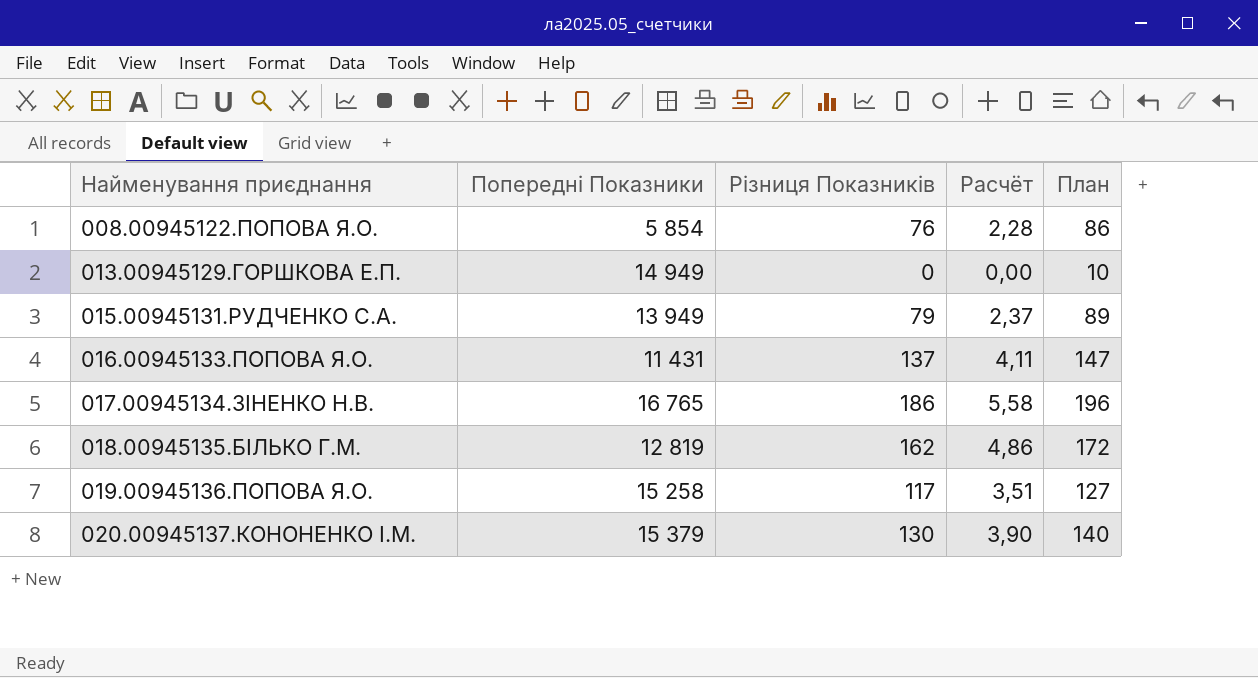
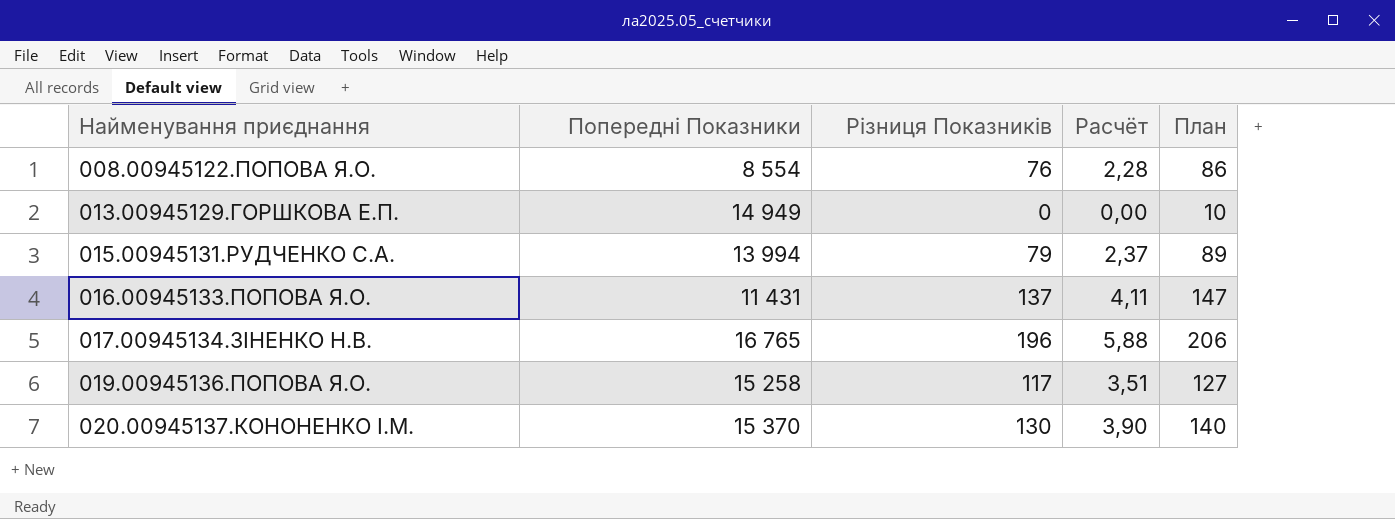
row 018.00945135.БІЛЬКО Г.М.: 12 819 | 162 | 4,86 | 172 -> none
008.00945122.ПОПОВА Я.О. | Попередні Показники: 5 854 -> 8 554
015.00945131.РУДЧЕНКО С.А. | Попередні Показники: 13 949 -> 13 994
017.00945134.ЗІНЕНКО Н.В. | Різниця Показників: 186 -> 196
017.00945134.ЗІНЕНКО Н.В. | Расчёт: 5,58 -> 5,88
017.00945134.ЗІНЕНКО Н.В. | План: 196 -> 206
020.00945137.КОНОНЕНКО І.М. | Попередні Показники: 15 379 -> 15 370

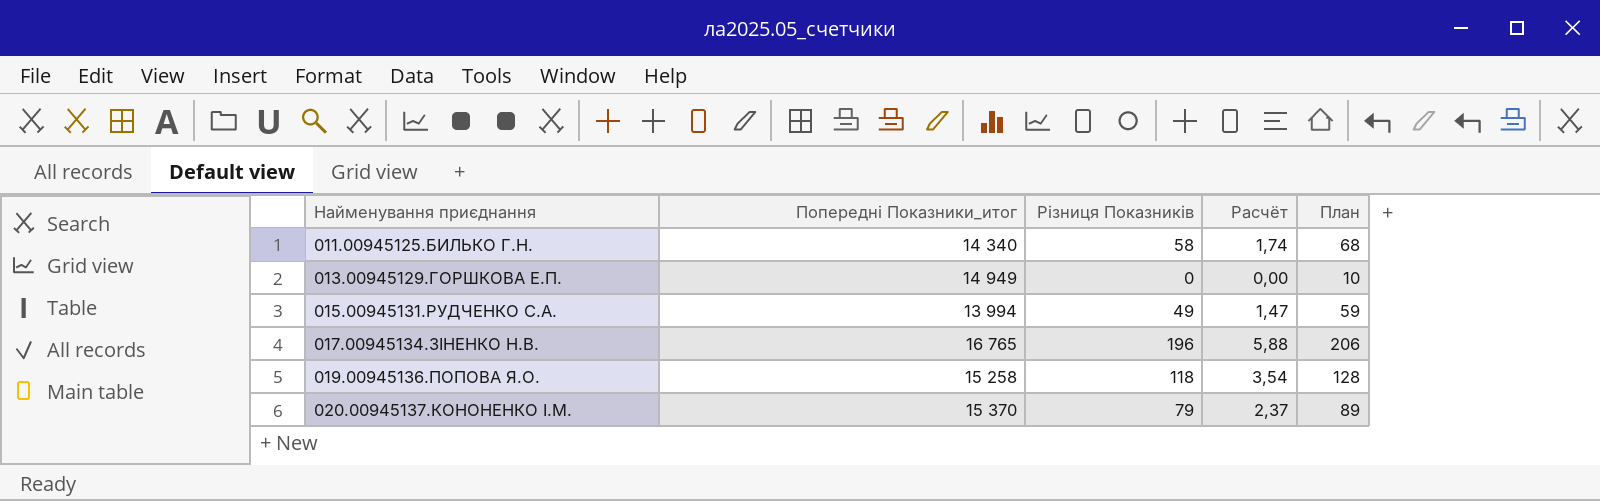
column name: Попередні Показники -> Попередні Показники_итог
row 008.00945122.ПОПОВА Я.О.: 8 554 | 76 | 2,28 | 86 -> none
row 016.00945133.ПОПОВА Я.О.: 11 431 | 137 | 4,11 | 147 -> none
row 011.00945125.БИЛЬКО Г.Н.: none -> 14 340 | 58 | 1,74 | 68
015.00945131.РУДЧЕНКО С.А. | Різниця Показників: 79 -> 49
015.00945131.РУДЧЕНКО С.А. | Расчёт: 2,37 -> 1,47
015.00945131.РУДЧЕНКО С.А. | План: 89 -> 59
019.00945136.ПОПОВА Я.О. | Різниця Показників: 117 -> 118
019.00945136.ПОПОВА Я.О. | Расчёт: 3,51 -> 3,54
019.00945136.ПОПОВА Я.О. | План: 127 -> 128
020.00945137.КОНОНЕНКО І.М. | Різниця Показників: 130 -> 79
020.00945137.КОНОНЕНКО І.М. | Расчёт: 3,90 -> 2,37
020.00945137.КОНОНЕНКО І.М. | План: 140 -> 89

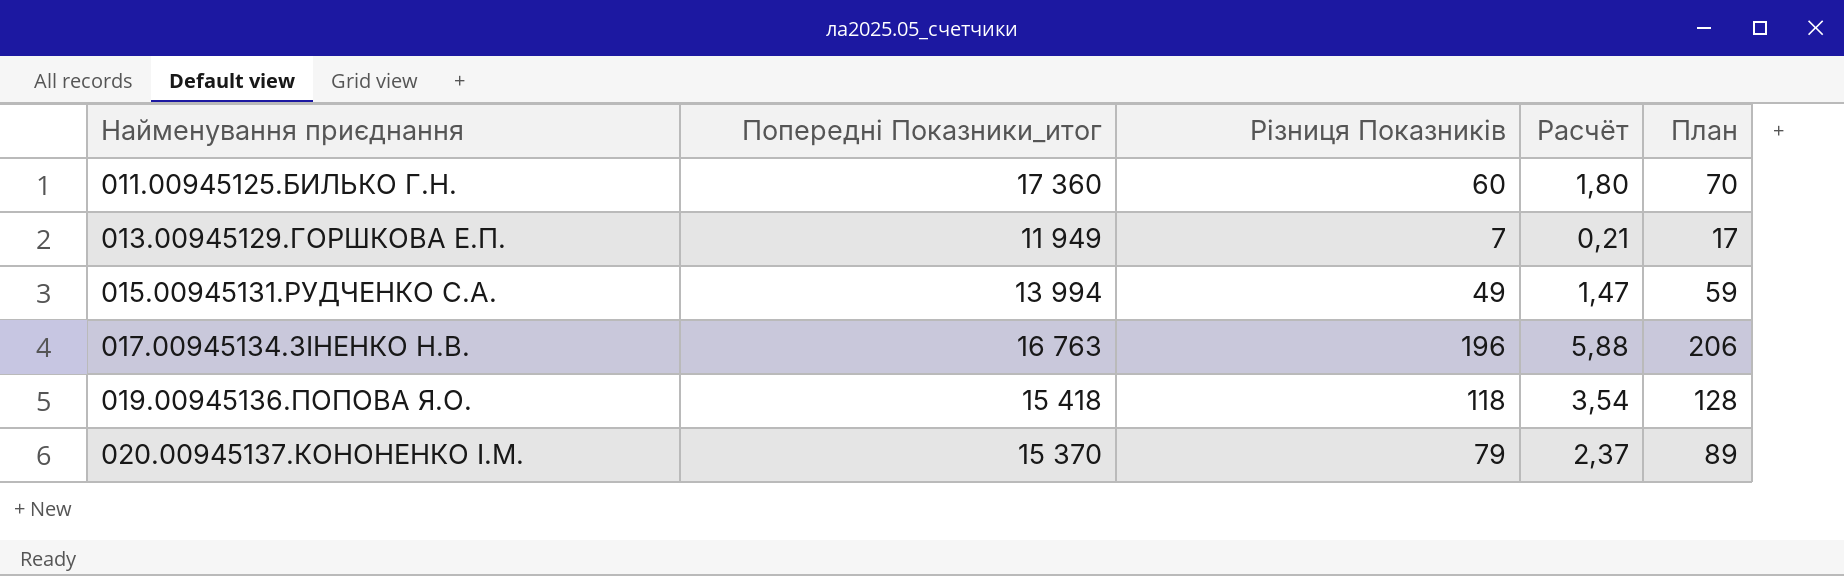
011.00945125.БИЛЬКО Г.Н. | Попередні Показники_итог: 14 340 -> 17 360
011.00945125.БИЛЬКО Г.Н. | Різниця Показників: 58 -> 60
011.00945125.БИЛЬКО Г.Н. | Расчёт: 1,74 -> 1,80
011.00945125.БИЛЬКО Г.Н. | План: 68 -> 70
013.00945129.ГОРШКОВА Е.П. | Попередні Показники_итог: 14 949 -> 11 949
013.00945129.ГОРШКОВА Е.П. | Різниця Показників: 0 -> 7
013.00945129.ГОРШКОВА Е.П. | Расчёт: 0,00 -> 0,21
013.00945129.ГОРШКОВА Е.П. | План: 10 -> 17
017.00945134.ЗІНЕНКО Н.В. | Попередні Показники_итог: 16 765 -> 16 763
019.00945136.ПОПОВА Я.О. | Попередні Показники_итог: 15 258 -> 15 418

